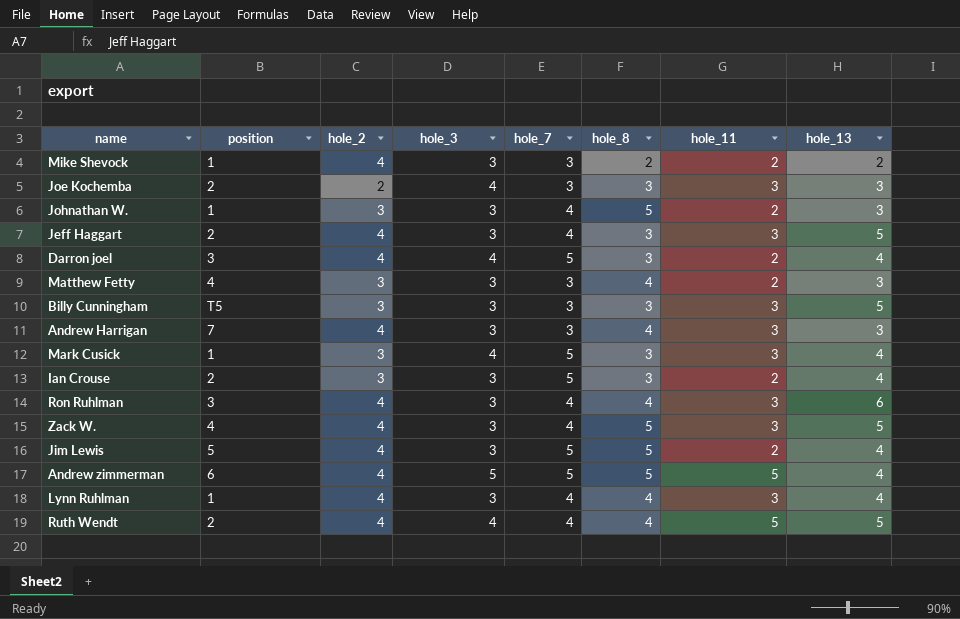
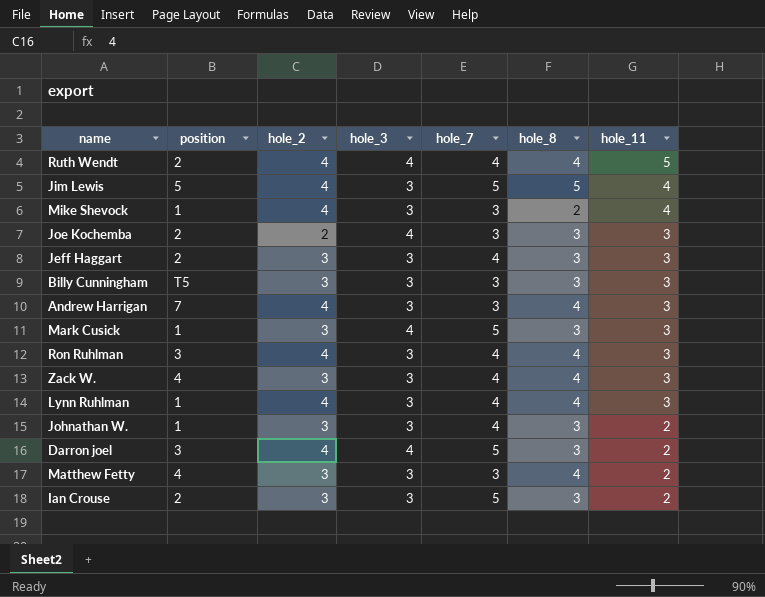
row order: none -> hole_11 descending
column hole_13 | position: 8 -> none
row Andrew zimmerman: 6 | 4 | 5 | 5 | 5 | 5 | 4 -> none
Jim Lewis | hole_11: 2 -> 4
Mike Shevock | hole_11: 2 -> 4
Jeff Haggart | hole_2: 4 -> 3
Zack W. | hole_2: 4 -> 3
Zack W. | hole_8: 5 -> 4
Johnathan W. | hole_8: 5 -> 3

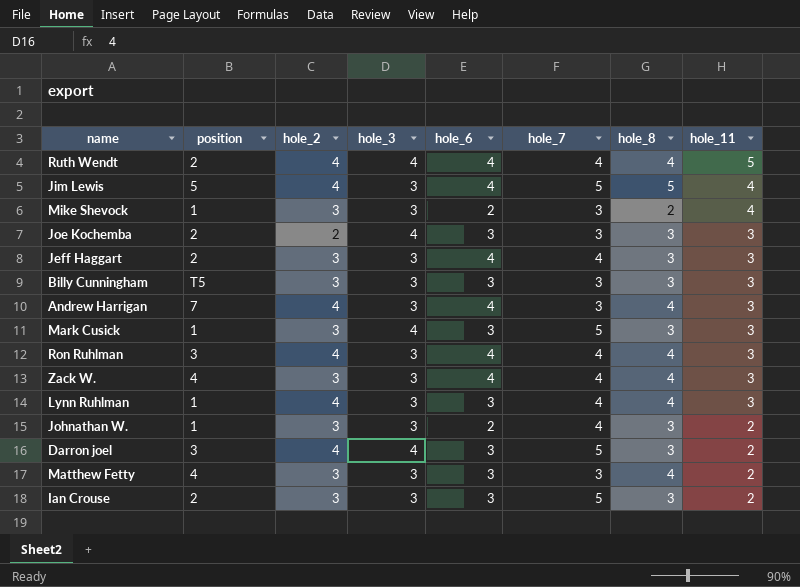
column hole_6 | position: none -> 5
Mike Shevock | hole_2: 4 -> 3

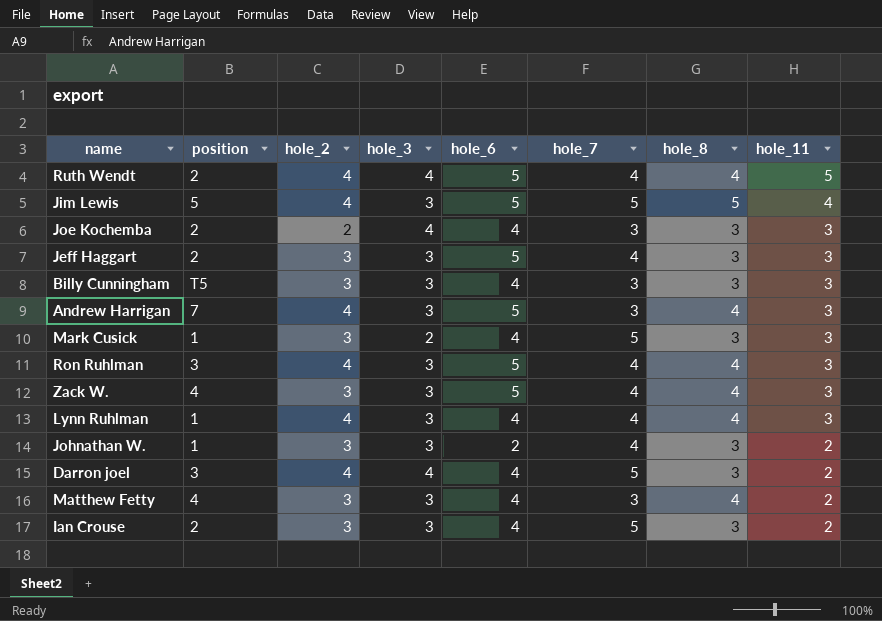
row Mike Shevock: 1 | 3 | 3 | 2 | 3 | 2 | 4 -> none
Ruth Wendt | hole_6: 4 -> 5
Jim Lewis | hole_6: 4 -> 5
Joe Kochemba | hole_6: 3 -> 4
Jeff Haggart | hole_6: 4 -> 5
Billy Cunningham | hole_6: 3 -> 4
Andrew Harrigan | hole_6: 4 -> 5
Mark Cusick | hole_3: 4 -> 2
Mark Cusick | hole_6: 3 -> 4
Ron Ruhlman | hole_6: 4 -> 5
Zack W. | hole_6: 4 -> 5
Lynn Ruhlman | hole_6: 3 -> 4
Darron joel | hole_6: 3 -> 4
Matthew Fetty | hole_6: 3 -> 4
Ian Crouse | hole_6: 3 -> 4

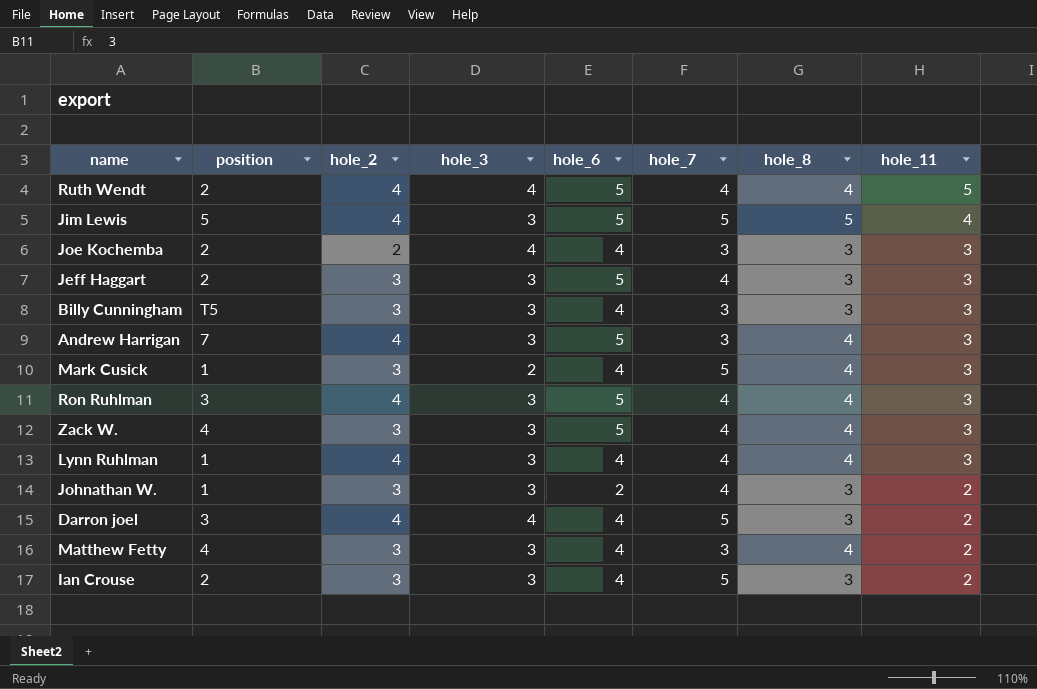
Mark Cusick | hole_8: 3 -> 4

